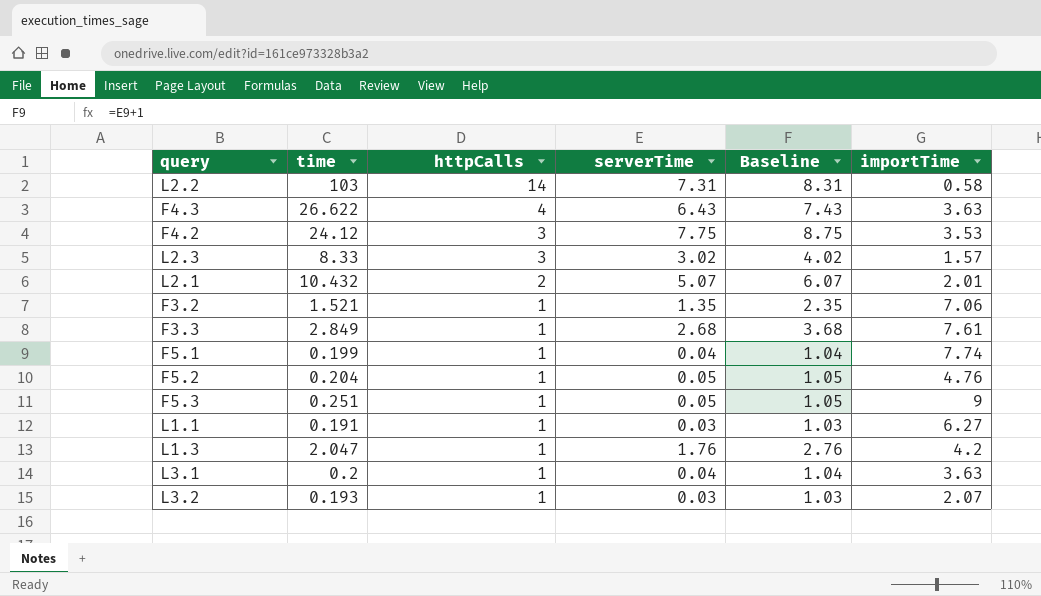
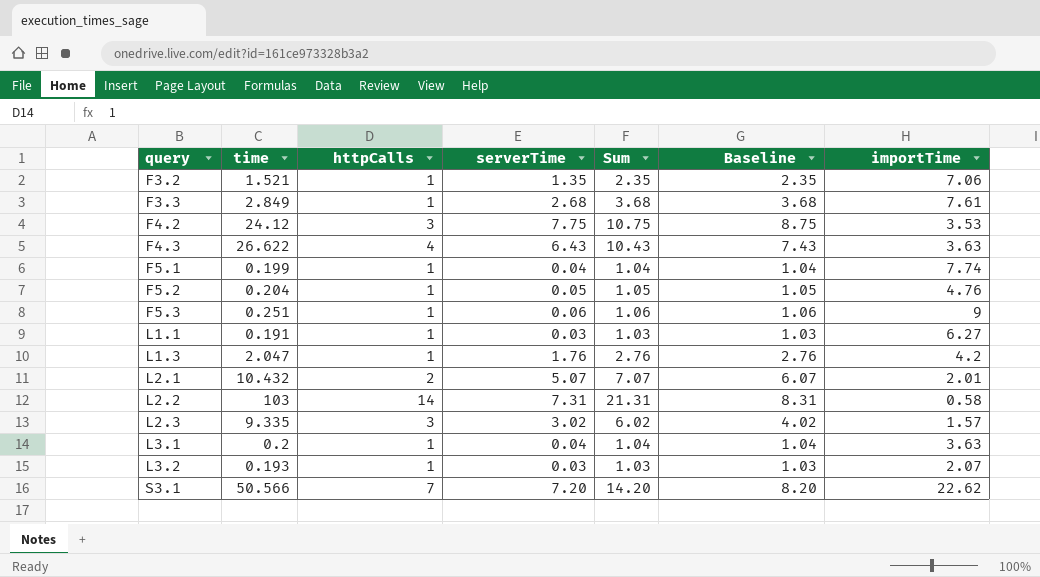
row order: httpCalls descending -> query ascending
column Sum | formula: none -> [httpCalls] + [serverTime]
F5.3 | serverTime: 0.05 -> 0.06
F5.3 | Baseline: 1.05 -> 1.06
L2.3 | time: 8.33 -> 9.335
row S3.1: none -> 50.566 | 7 | 7.20 | 14.20 | 8.20 | 22.62

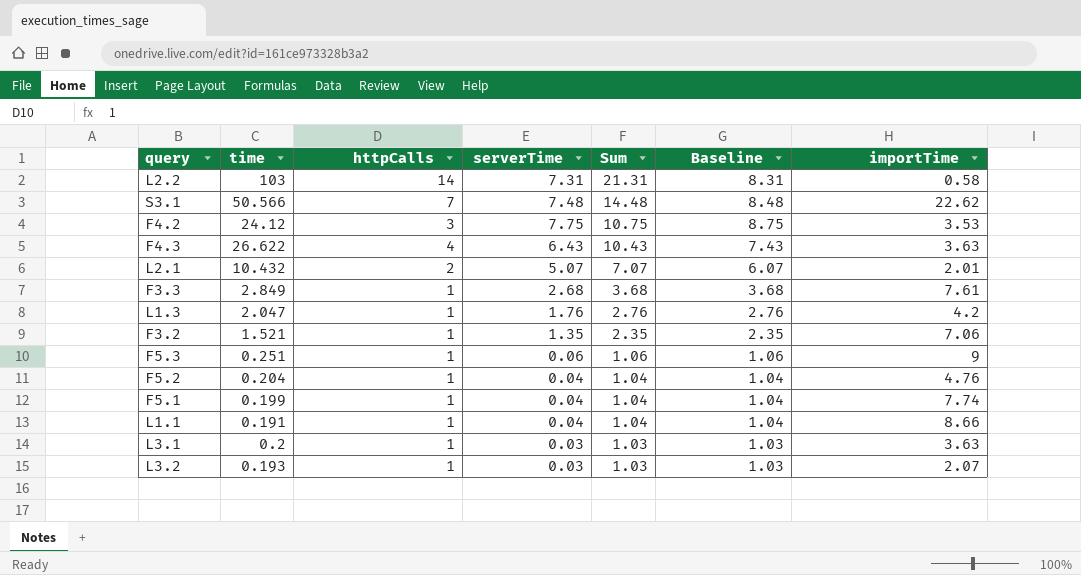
row order: query ascending -> Sum descending
row L2.3: 9.335 | 3 | 3.02 | 6.02 | 4.02 | 1.57 -> none
S3.1 | serverTime: 7.20 -> 7.48
S3.1 | Sum: 14.20 -> 14.48
S3.1 | Baseline: 8.20 -> 8.48
F5.2 | serverTime: 0.05 -> 0.04
F5.2 | Sum: 1.05 -> 1.04
F5.2 | Baseline: 1.05 -> 1.04
L1.1 | serverTime: 0.03 -> 0.04
L1.1 | Sum: 1.03 -> 1.04
L1.1 | Baseline: 1.03 -> 1.04
L1.1 | importTime: 6.27 -> 8.66
L3.1 | serverTime: 0.04 -> 0.03
L3.1 | Sum: 1.04 -> 1.03
L3.1 | Baseline: 1.04 -> 1.03

